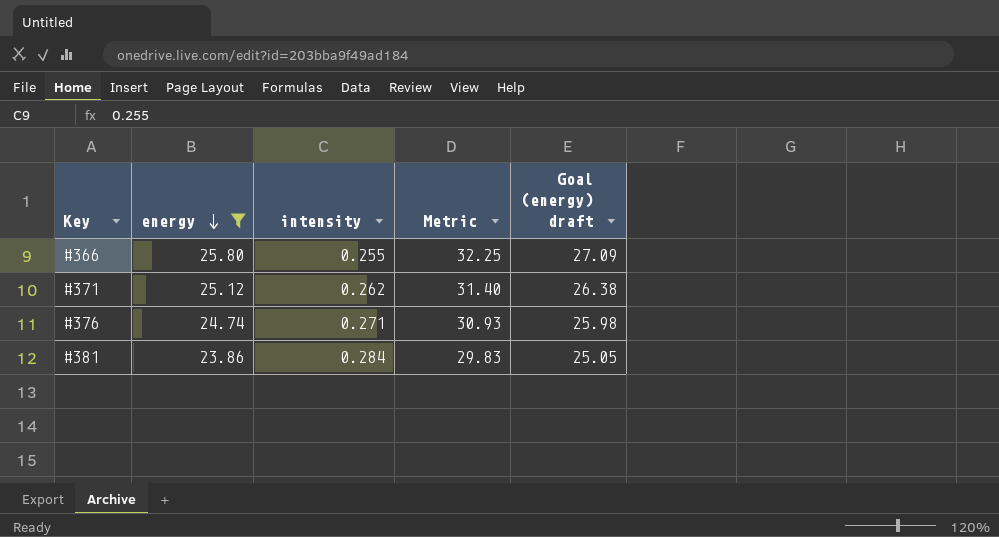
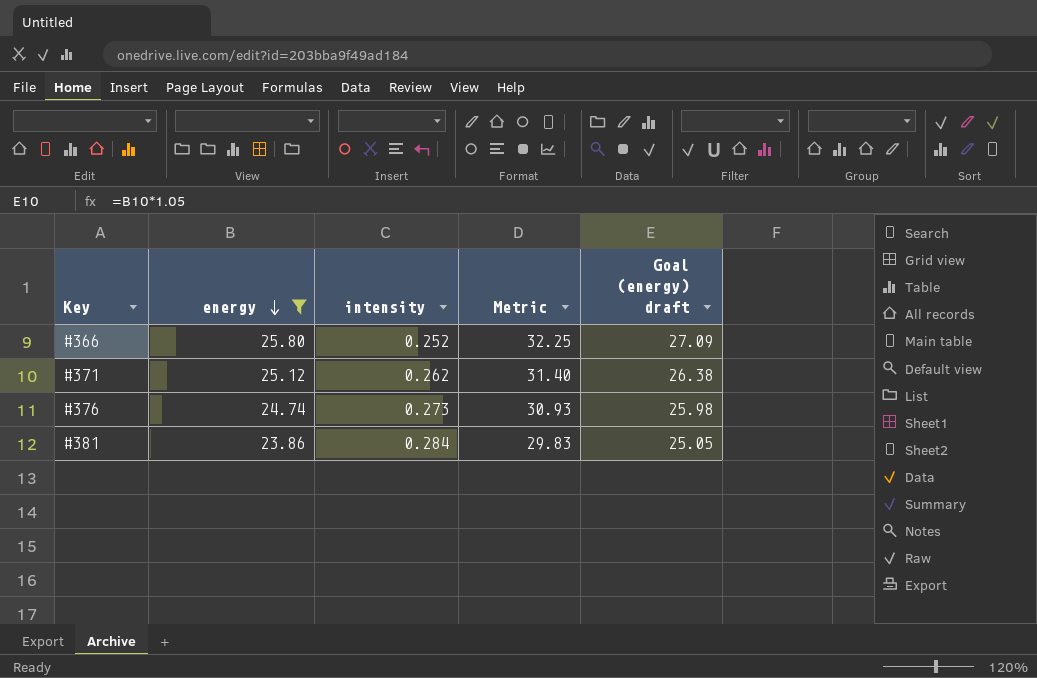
#366 | intensity: 0.255 -> 0.252
#376 | intensity: 0.271 -> 0.273

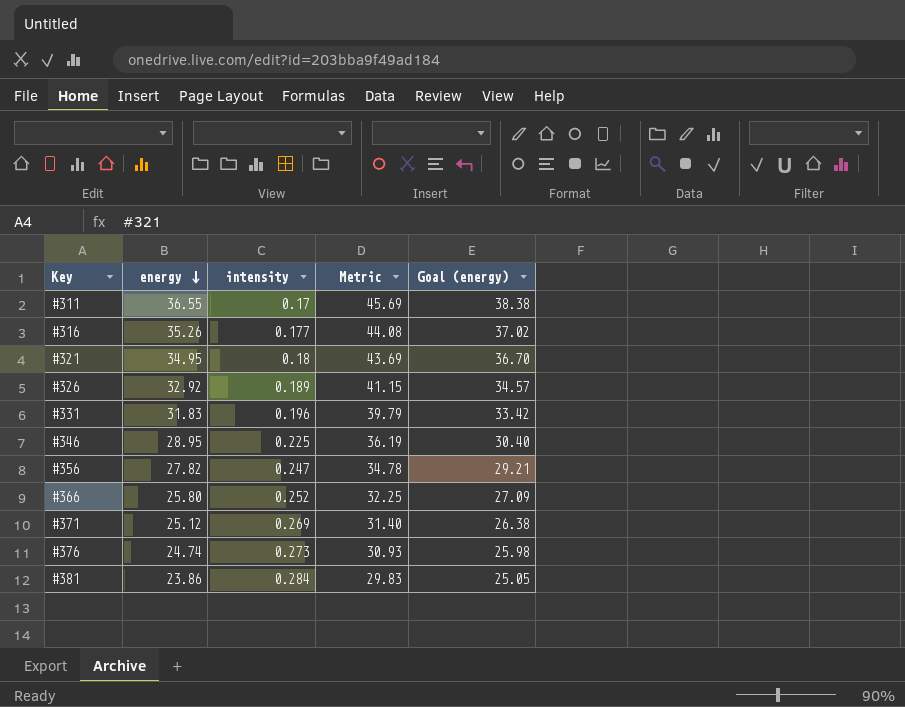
filter: energy <= 25.80 -> none
column name: Goal (energy) draft -> Goal (energy)
#371 | intensity: 0.262 -> 0.269

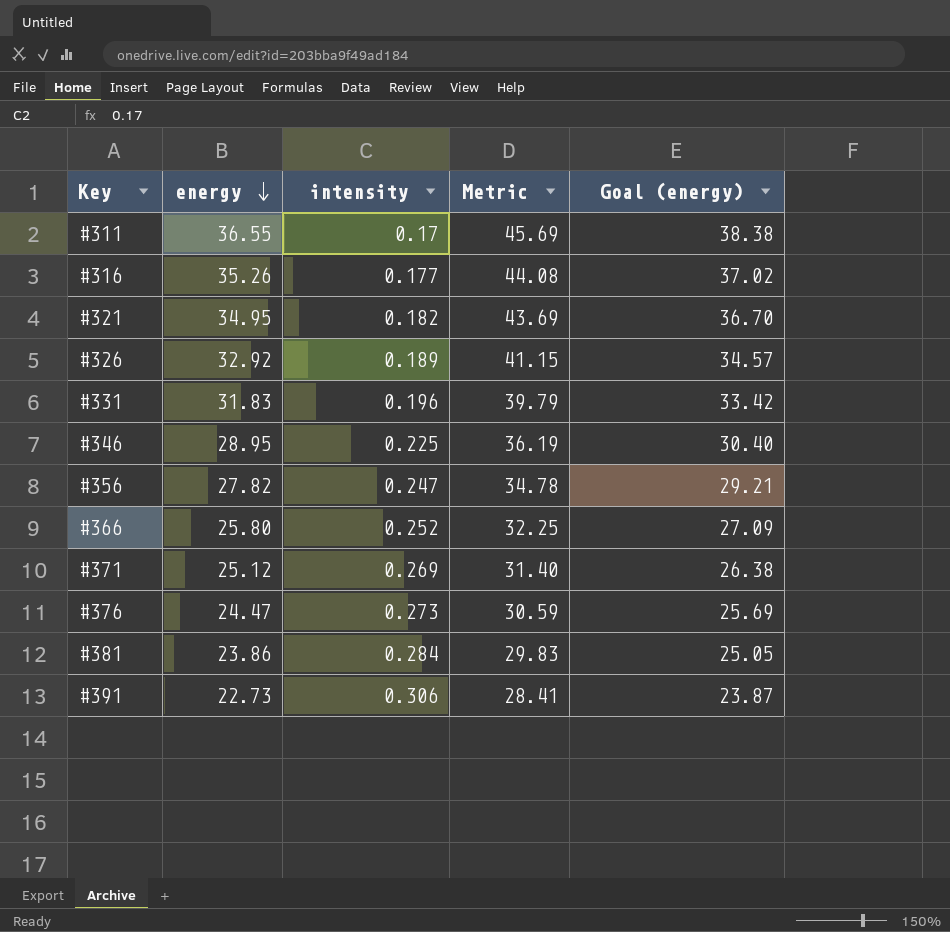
#321 | intensity: 0.18 -> 0.182
#376 | energy: 24.74 -> 24.47
#376 | Metric: 30.93 -> 30.59
#376 | Goal (energy): 25.98 -> 25.69
row #391: none -> 22.73 | 0.306 | 28.41 | 23.87

